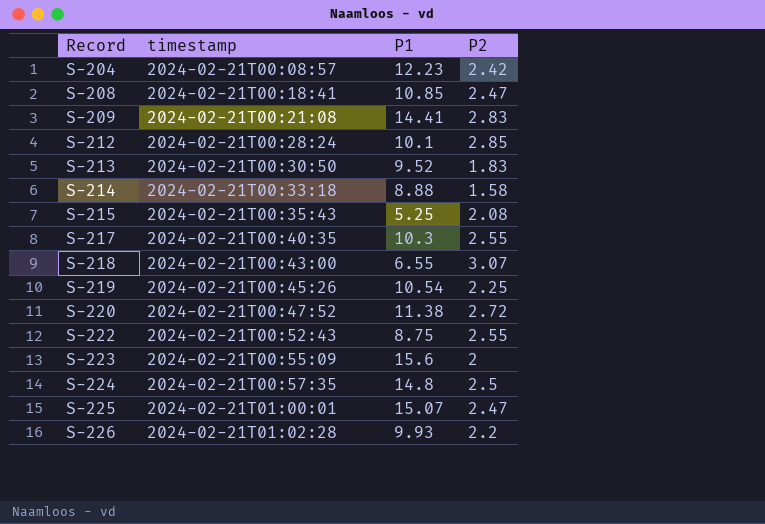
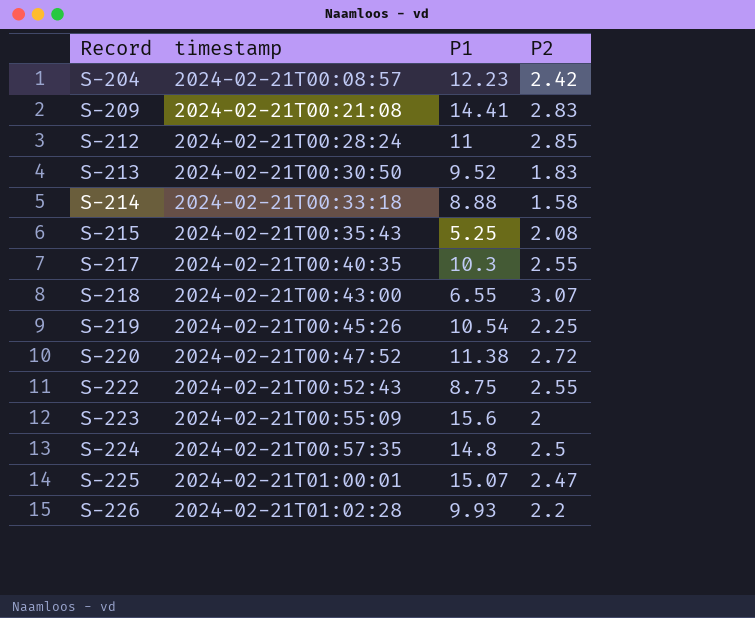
row S-208: 2024-02-21T00:18:41 | 10.85 | 2.47 -> none
S-212 | P1: 10.1 -> 11

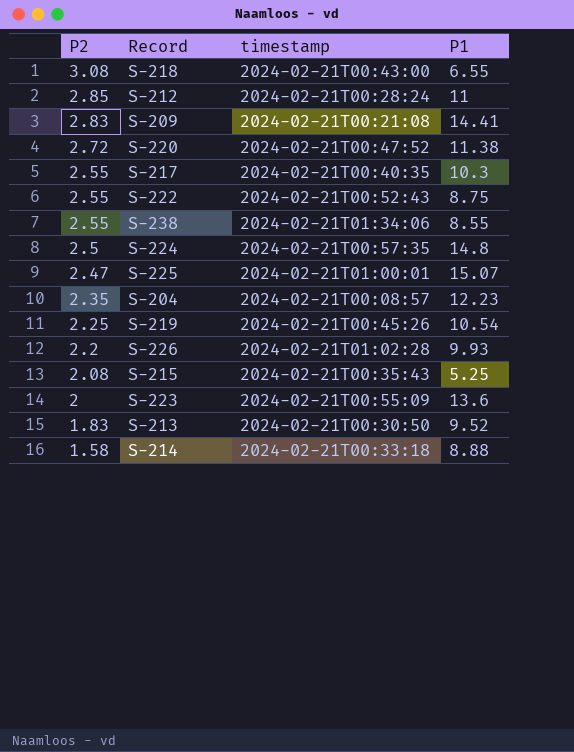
row order: Record ascending -> P2 descending
column P2 | position: 4 -> 1
S-218 | P2: 3.07 -> 3.08
row S-238: none -> 2.55 | 2024-02-21T01:34:06 | 8.55
S-204 | P2: 2.42 -> 2.35
S-223 | P1: 15.6 -> 13.6

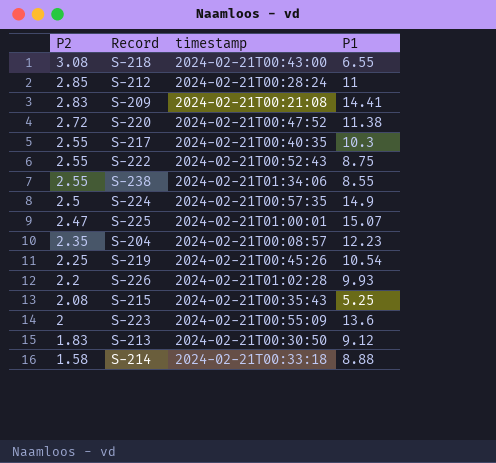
S-224 | P1: 14.8 -> 14.9
S-213 | P1: 9.52 -> 9.12

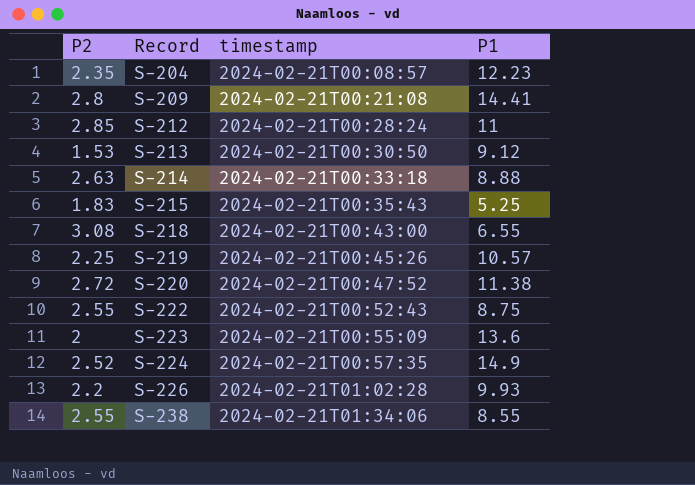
row order: P2 descending -> Record ascending
row S-217: 2.55 | 2024-02-21T00:40:35 | 10.3 -> none
row S-225: 2.47 | 2024-02-21T01:00:01 | 15.07 -> none
S-209 | P2: 2.83 -> 2.8
S-213 | P2: 1.83 -> 1.53
S-214 | P2: 1.58 -> 2.63
S-215 | P2: 2.08 -> 1.83
S-219 | P1: 10.54 -> 10.57
S-224 | P2: 2.5 -> 2.52

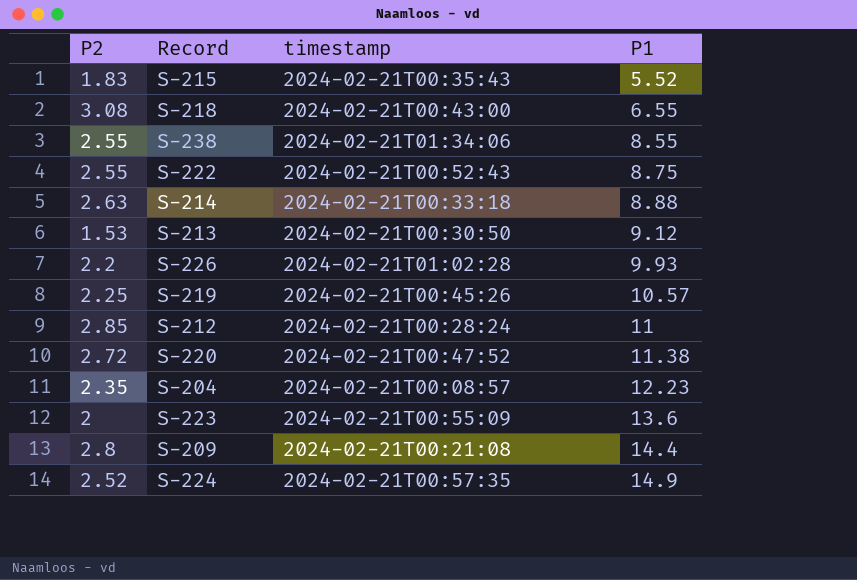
row order: Record ascending -> P1 ascending
S-215 | P1: 5.25 -> 5.52
S-209 | P1: 14.41 -> 14.4

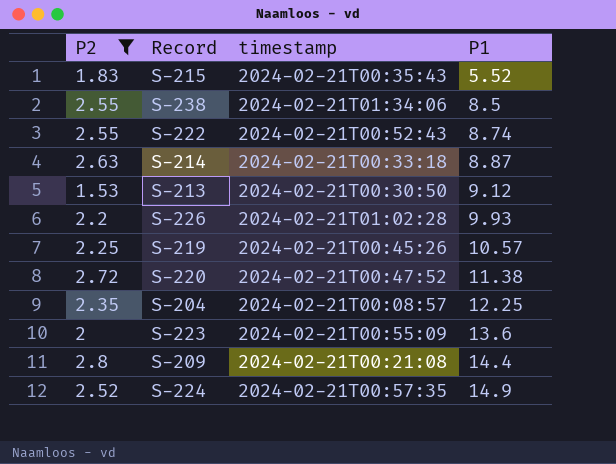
filter: none -> P2 <= 2.8
S-238 | P1: 8.55 -> 8.5
S-222 | P1: 8.75 -> 8.74
S-214 | P1: 8.88 -> 8.87
S-204 | P1: 12.23 -> 12.25

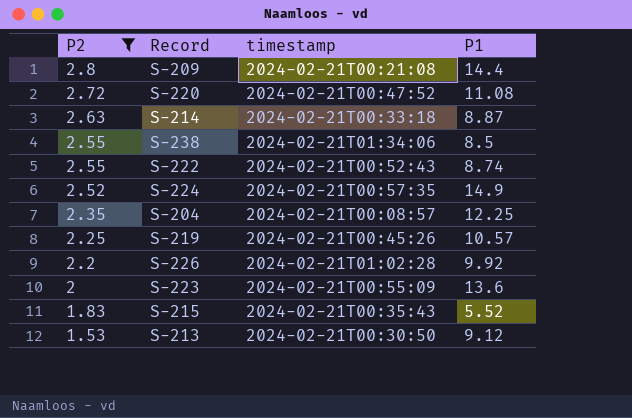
row order: P1 ascending -> P2 descending
S-220 | P1: 11.38 -> 11.08
S-226 | P1: 9.93 -> 9.92

